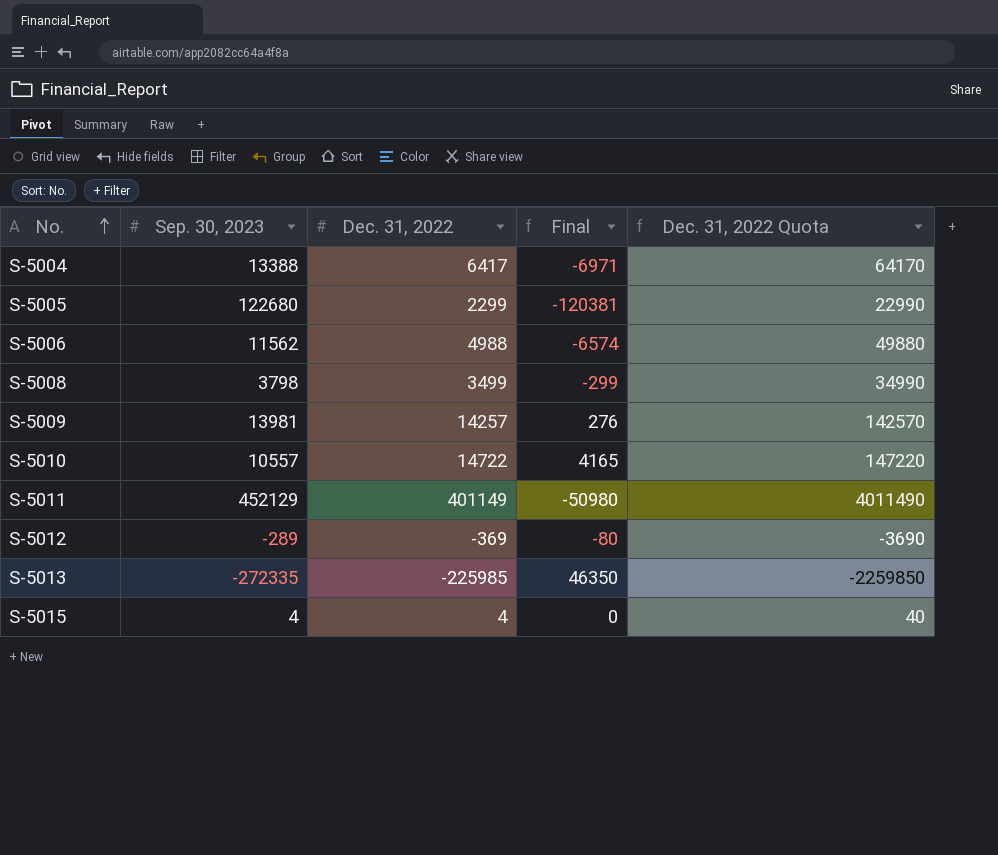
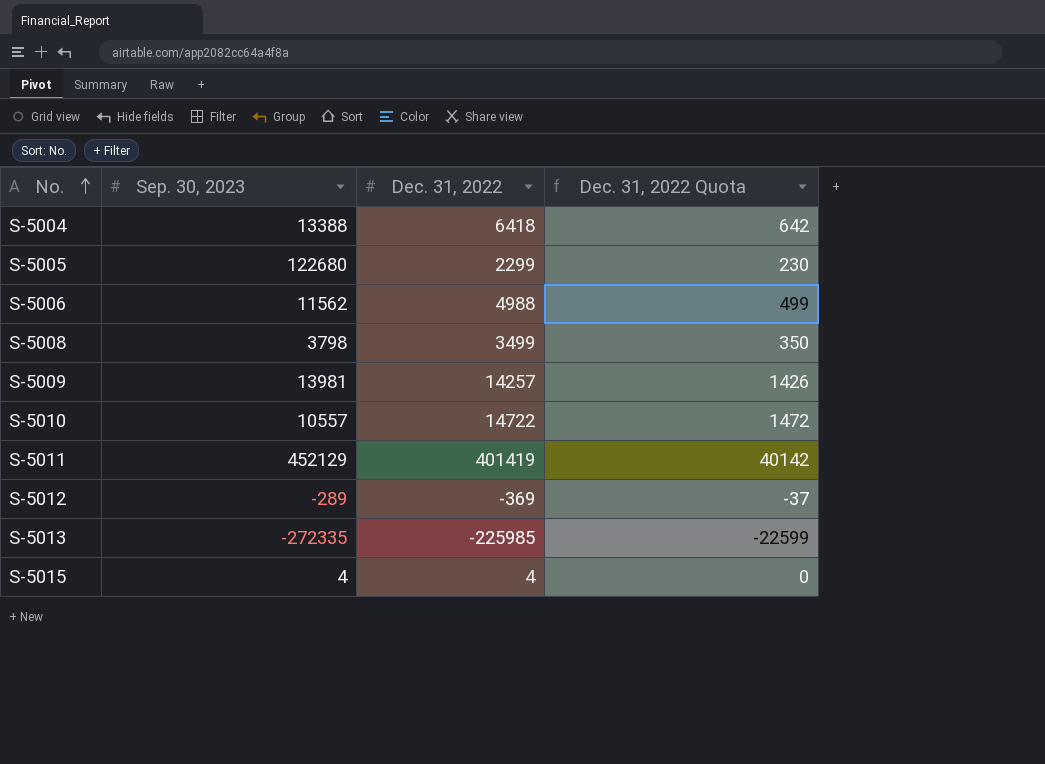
column Final | formula: [Dec. 31, 2022] - [Sep. 30, 2023] -> none
column Dec. 31, 2022 Quota | formula: [Dec. 31, 2022] * 10 -> [Dec. 31, 2022] * 0.1
S-5004 | Dec. 31, 2022: 6417 -> 6418
S-5011 | Dec. 31, 2022: 401149 -> 401419

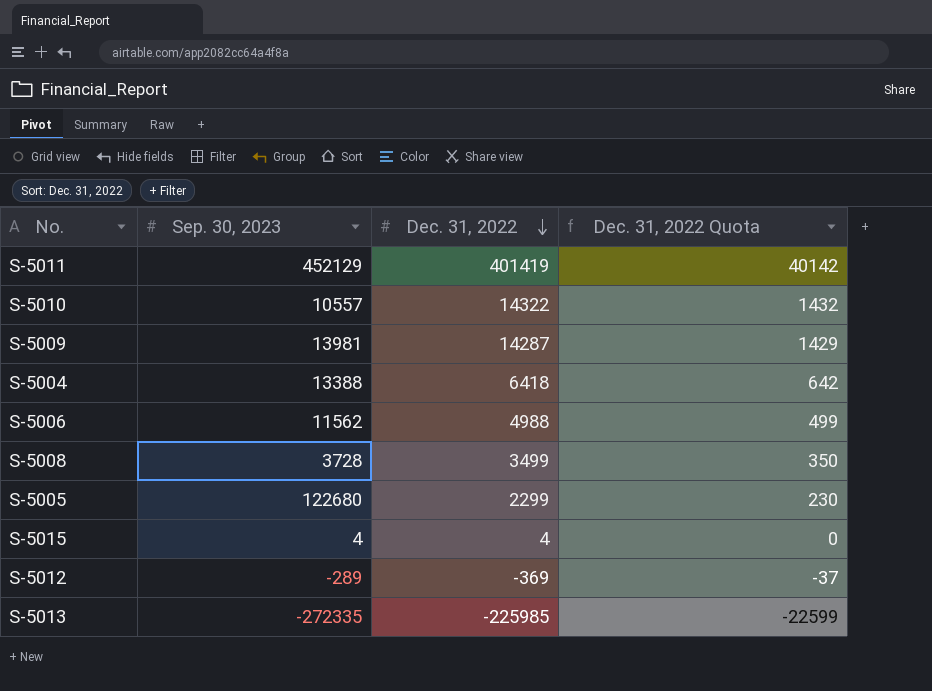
row order: No. ascending -> Dec. 31, 2022 descending
S-5010 | Dec. 31, 2022: 14722 -> 14322
S-5010 | Dec. 31, 2022 Quota: 1472 -> 1432
S-5009 | Dec. 31, 2022: 14257 -> 14287
S-5009 | Dec. 31, 2022 Quota: 1426 -> 1429
S-5008 | Sep. 30, 2023: 3798 -> 3728

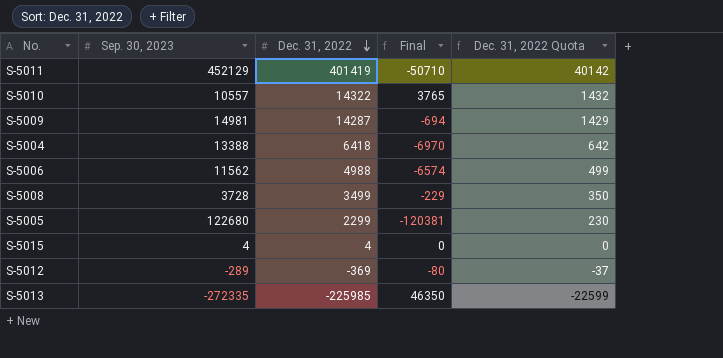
column Final | formula: none -> [Dec. 31, 2022] - [Sep. 30, 2023]
S-5009 | Sep. 30, 2023: 13981 -> 14981

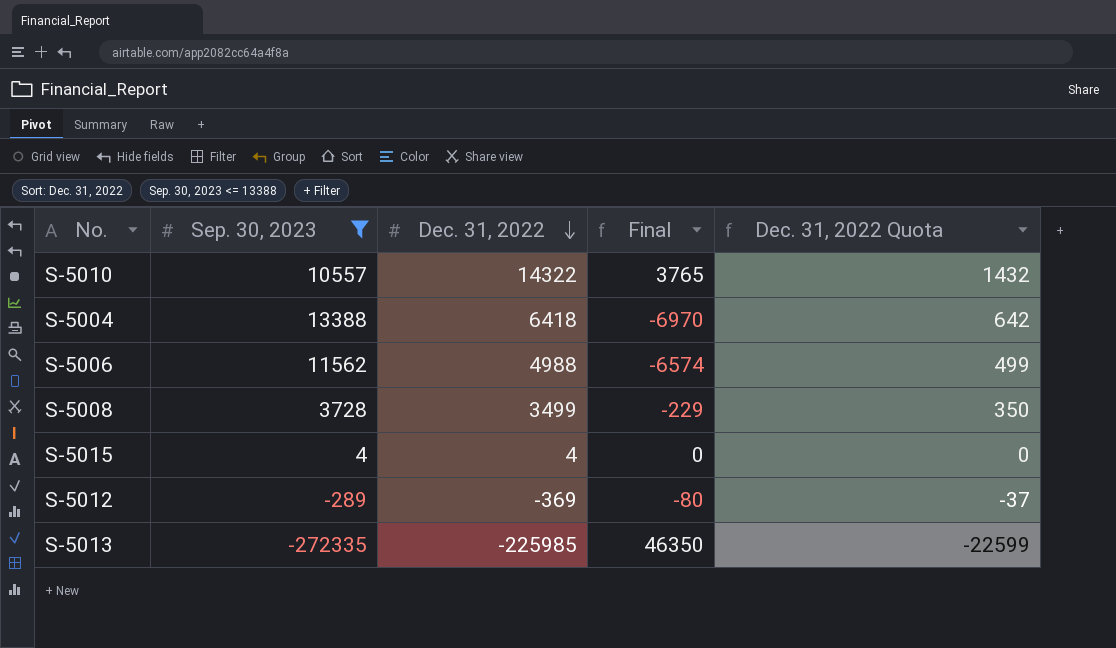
filter: none -> Sep. 30, 2023 <= 13388

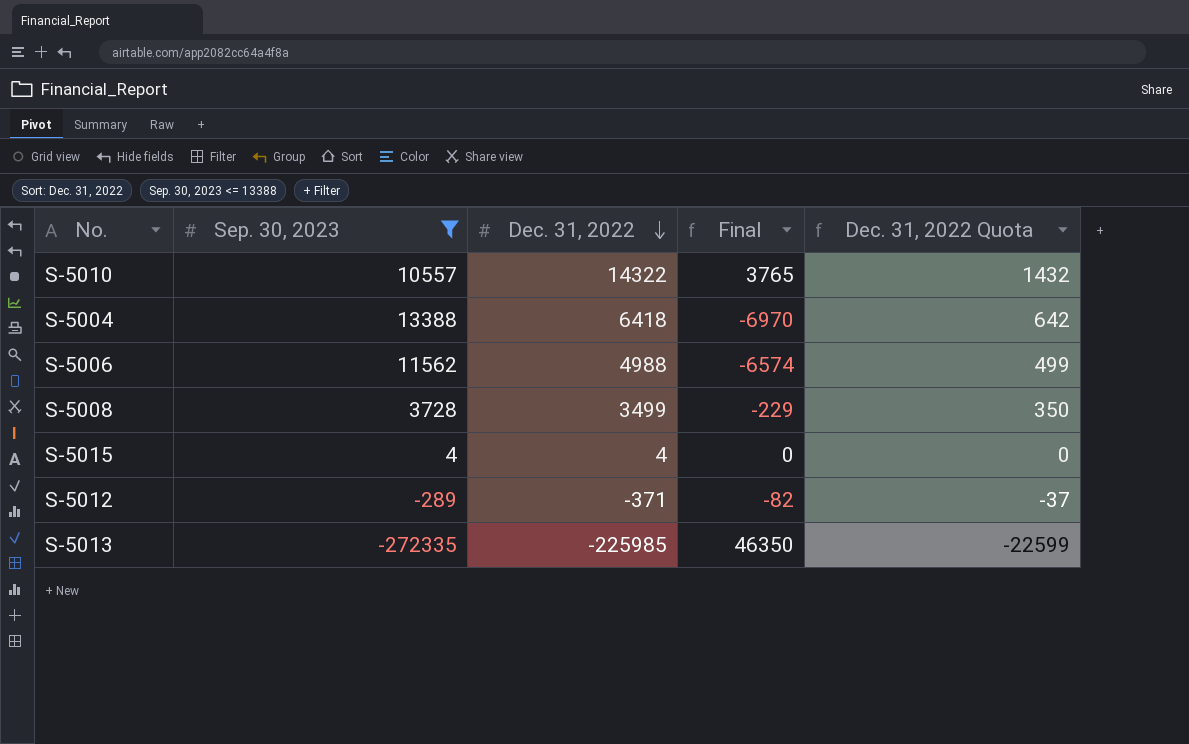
S-5012 | Dec. 31, 2022: -369 -> -371
S-5012 | Final: -80 -> -82

